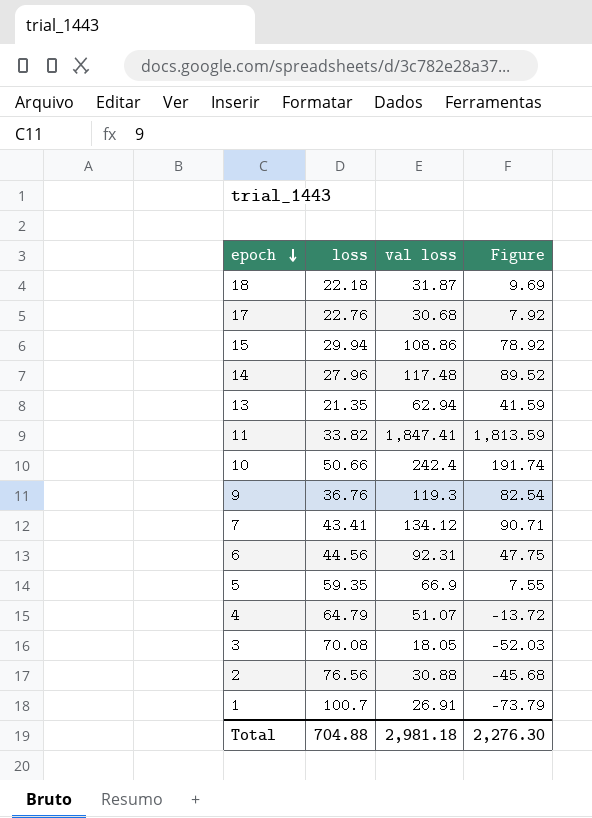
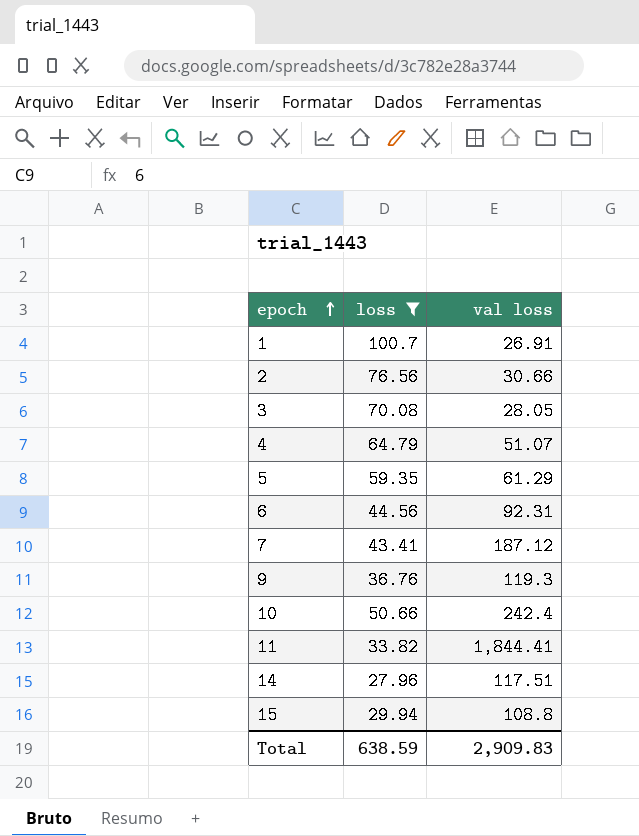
filter: none -> loss >= 27.96
row order: epoch descending -> epoch ascending
column Figure | formula: [val loss] - [loss] -> none
2 | val loss: 30.88 -> 30.66
3 | val loss: 18.05 -> 28.05
5 | val loss: 66.9 -> 61.29
7 | val loss: 134.12 -> 187.12
11 | val loss: 1,847.41 -> 1,844.41
14 | val loss: 117.48 -> 117.51
15 | val loss: 108.86 -> 108.8
Total | loss: 704.88 -> 638.59
Total | val loss: 2,981.18 -> 2,909.83

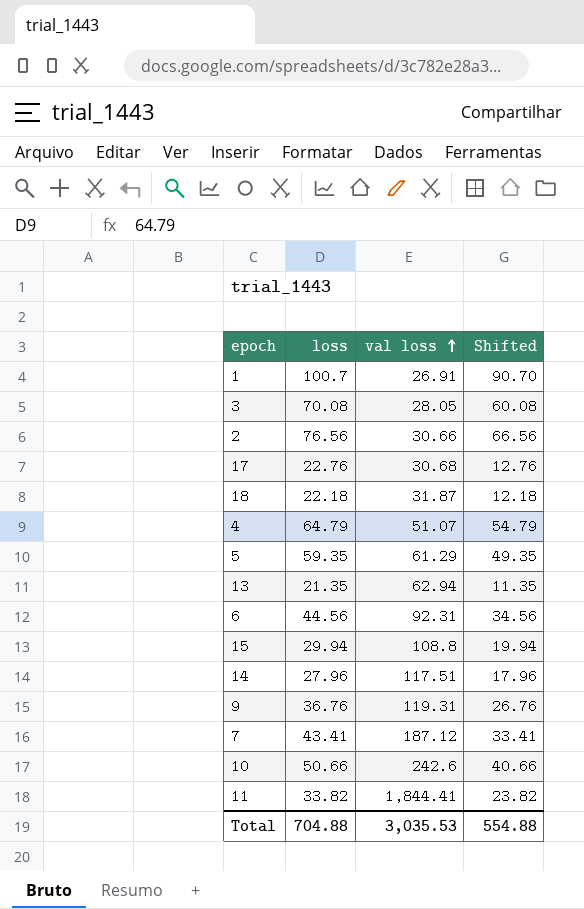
filter: loss >= 27.96 -> none
row order: epoch ascending -> val loss ascending
column Shifted | formula: none -> [loss] - 10
9 | val loss: 119.3 -> 119.31
10 | val loss: 242.4 -> 242.6
Total | loss: 638.59 -> 704.88
Total | val loss: 2,909.83 -> 3,035.53

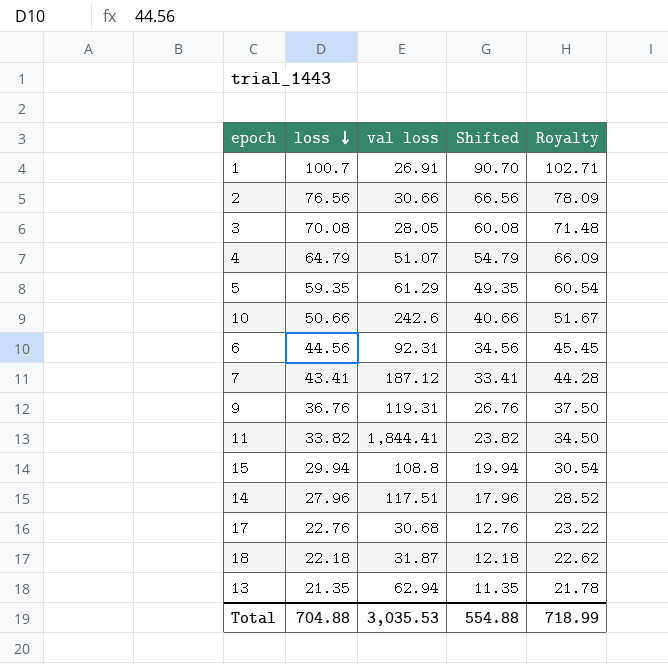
row order: val loss ascending -> loss descending
column Royalty | formula: none -> [loss] * 1.02

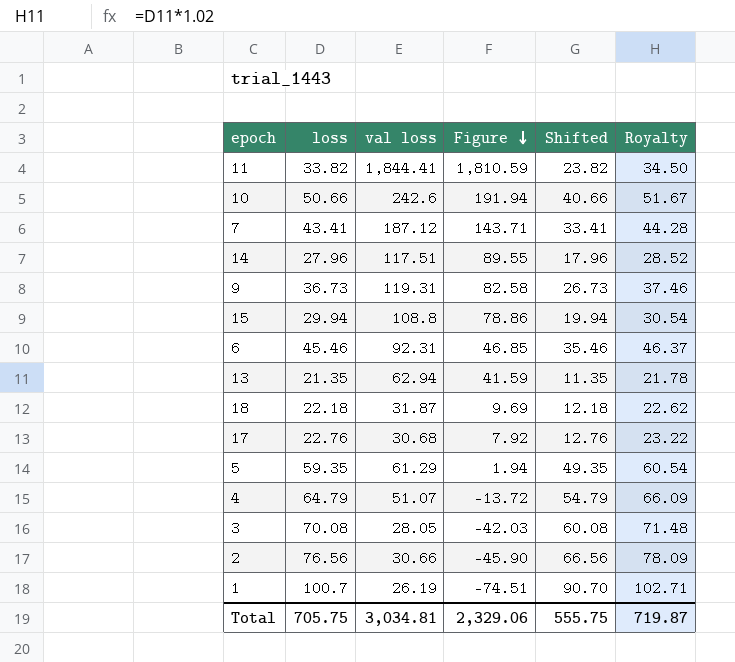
row order: loss descending -> Figure descending
column Figure | formula: none -> [val loss] - [loss]
9 | loss: 36.76 -> 36.73
9 | Shifted: 26.76 -> 26.73
9 | Royalty: 37.50 -> 37.46
6 | loss: 44.56 -> 45.46
6 | Shifted: 34.56 -> 35.46
6 | Royalty: 45.45 -> 46.37
1 | val loss: 26.91 -> 26.19
Total | loss: 704.88 -> 705.75
Total | val loss: 3,035.53 -> 3,034.81
Total | Shifted: 554.88 -> 555.75
Total | Royalty: 718.99 -> 719.87

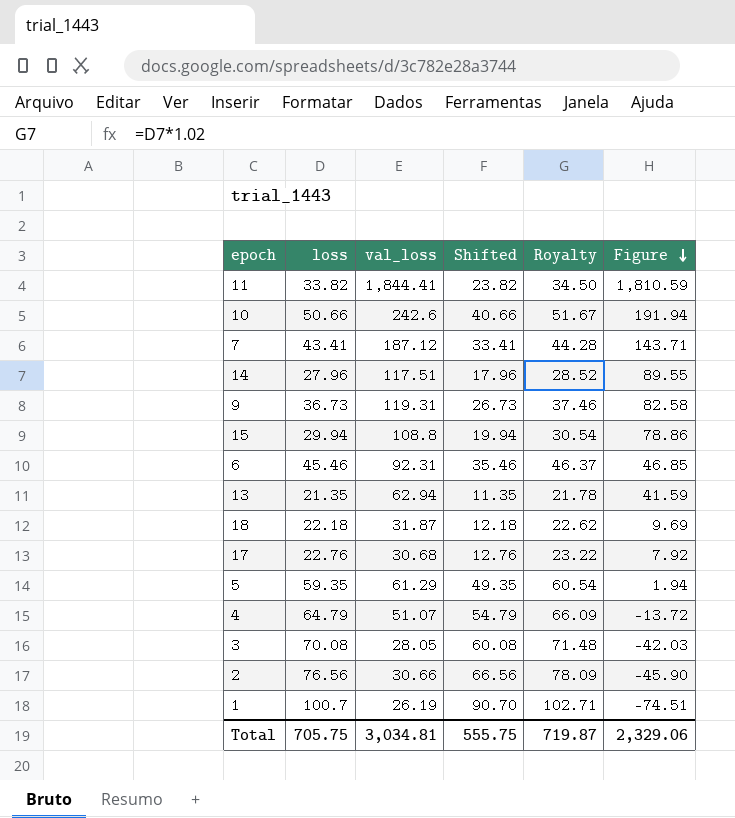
column name: val loss -> val_loss
column Figure | position: 4 -> 6

